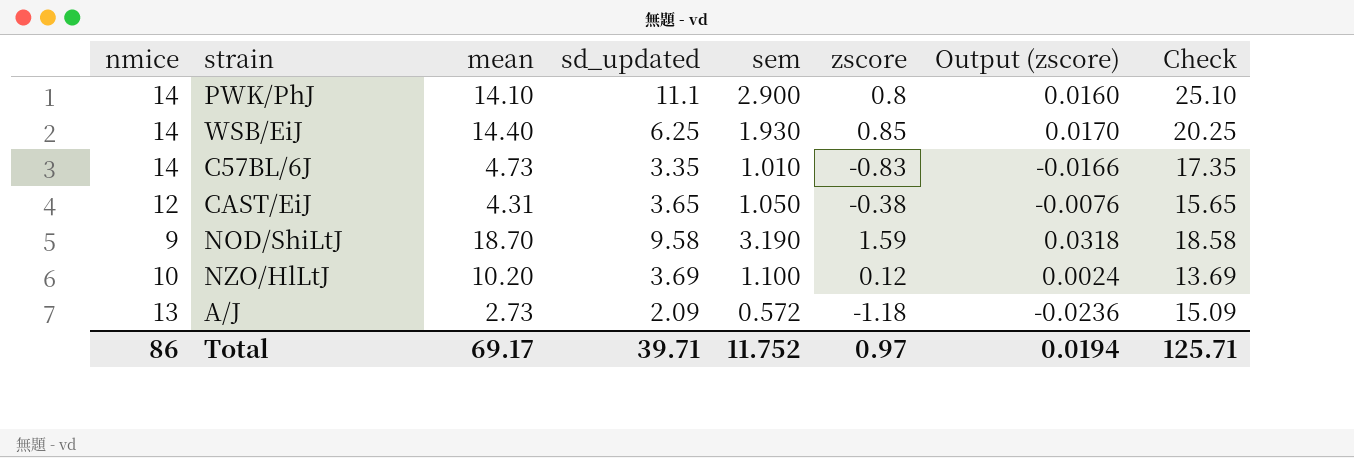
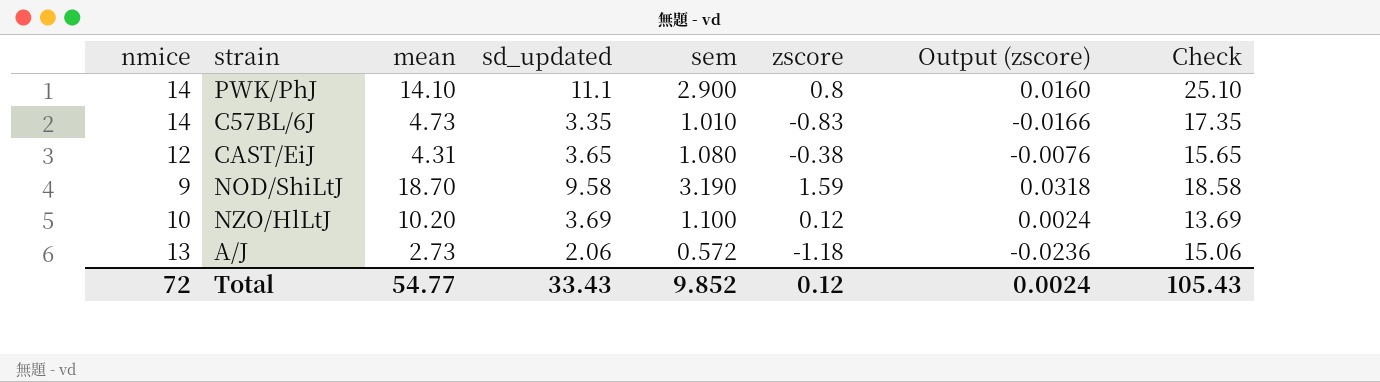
row WSB/EiJ: 14 | 14.40 | 6.25 | 1.930 | 0.85 | 0.0170 | 20.25 -> none
CAST/EiJ | sem: 1.050 -> 1.080
A/J | sd_updated: 2.09 -> 2.06
A/J | Check: 15.09 -> 15.06
Total | nmice: 86 -> 72
Total | mean: 69.17 -> 54.77
Total | sd_updated: 39.71 -> 33.43
Total | sem: 11.752 -> 9.852
Total | zscore: 0.97 -> 0.12
Total | Output (zscore): 0.0194 -> 0.0024
Total | Check: 125.71 -> 105.43

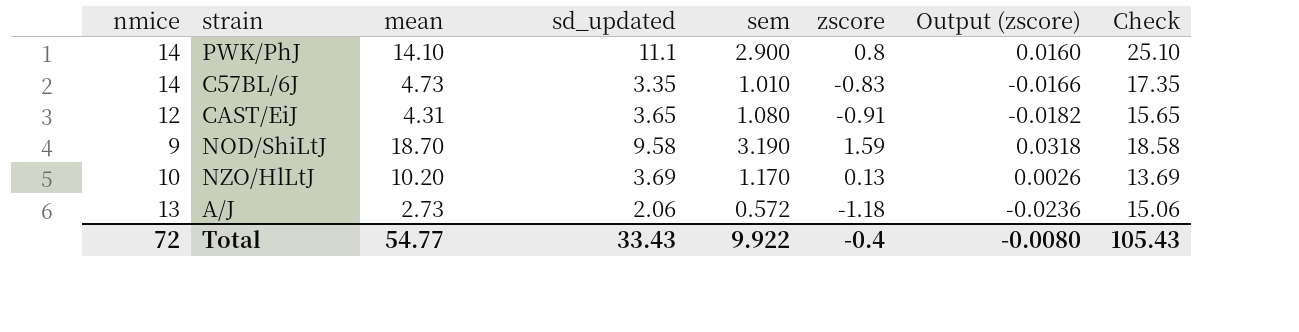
CAST/EiJ | zscore: -0.38 -> -0.91
CAST/EiJ | Output (zscore): -0.0076 -> -0.0182
NZO/HlLtJ | sem: 1.100 -> 1.170
NZO/HlLtJ | zscore: 0.12 -> 0.13
NZO/HlLtJ | Output (zscore): 0.0024 -> 0.0026
Total | sem: 9.852 -> 9.922
Total | zscore: 0.12 -> -0.4
Total | Output (zscore): 0.0024 -> -0.0080

